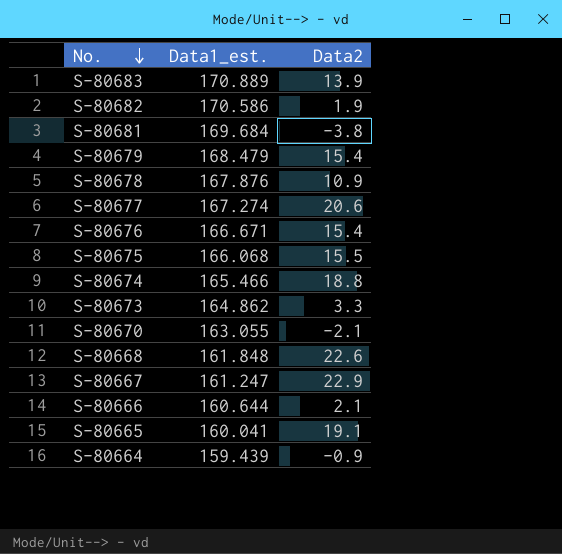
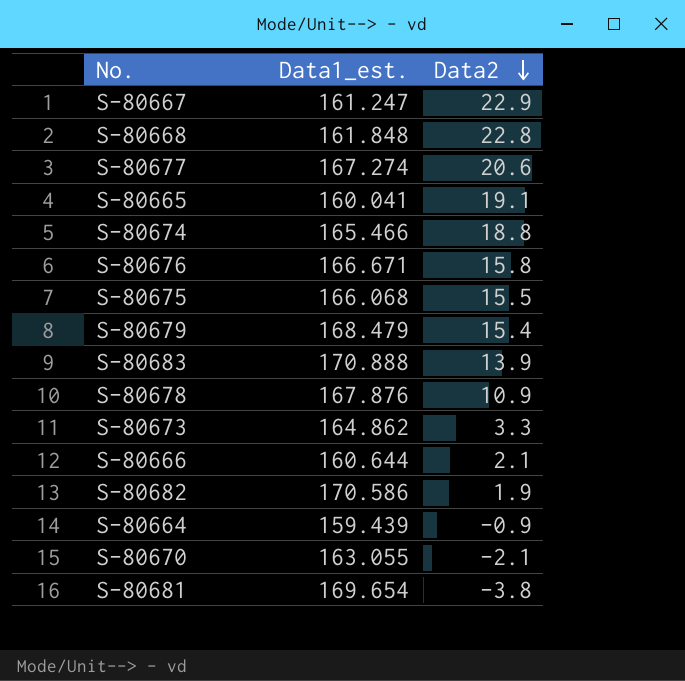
row order: No. descending -> Data2 descending
S-80668 | Data2: 22.6 -> 22.8
S-80676 | Data2: 15.4 -> 15.8
S-80683 | Data1_est.: 170.889 -> 170.888
S-80681 | Data1_est.: 169.684 -> 169.654

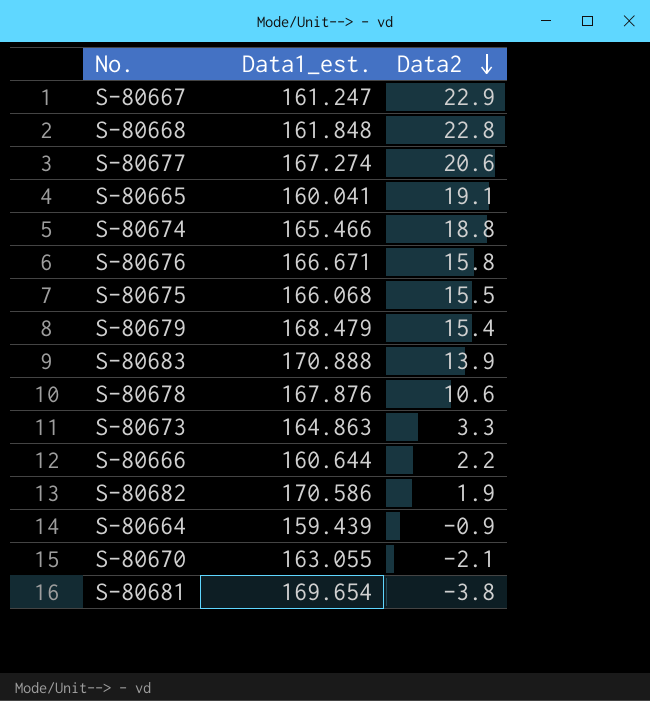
S-80678 | Data2: 10.9 -> 10.6
S-80673 | Data1_est.: 164.862 -> 164.863
S-80666 | Data2: 2.1 -> 2.2

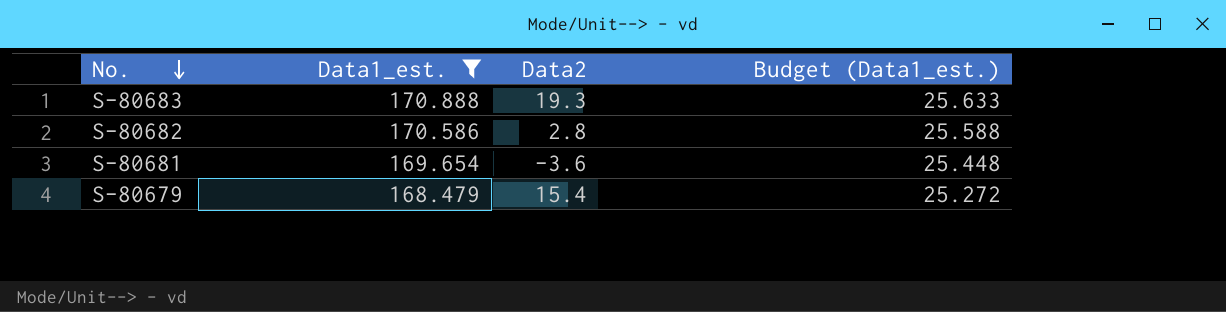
filter: none -> Data1_est. >= 168.479
row order: Data2 descending -> No. descending
column Budget (Data1_est.) | formula: none -> [Data1_est.] * 0.15
S-80683 | Data2: 13.9 -> 19.3
S-80682 | Data2: 1.9 -> 2.8
S-80681 | Data2: -3.8 -> -3.6

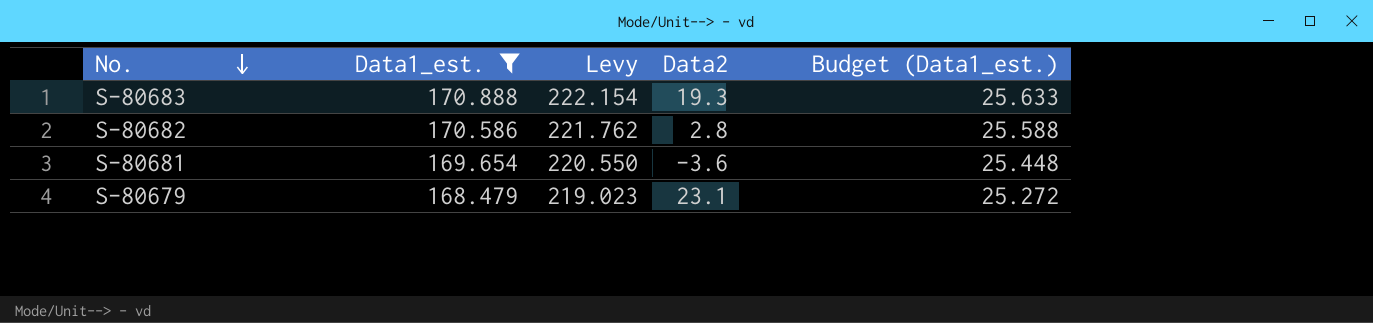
column Levy | formula: none -> [Data1_est.] * 1.3
S-80679 | Data2: 15.4 -> 23.1

